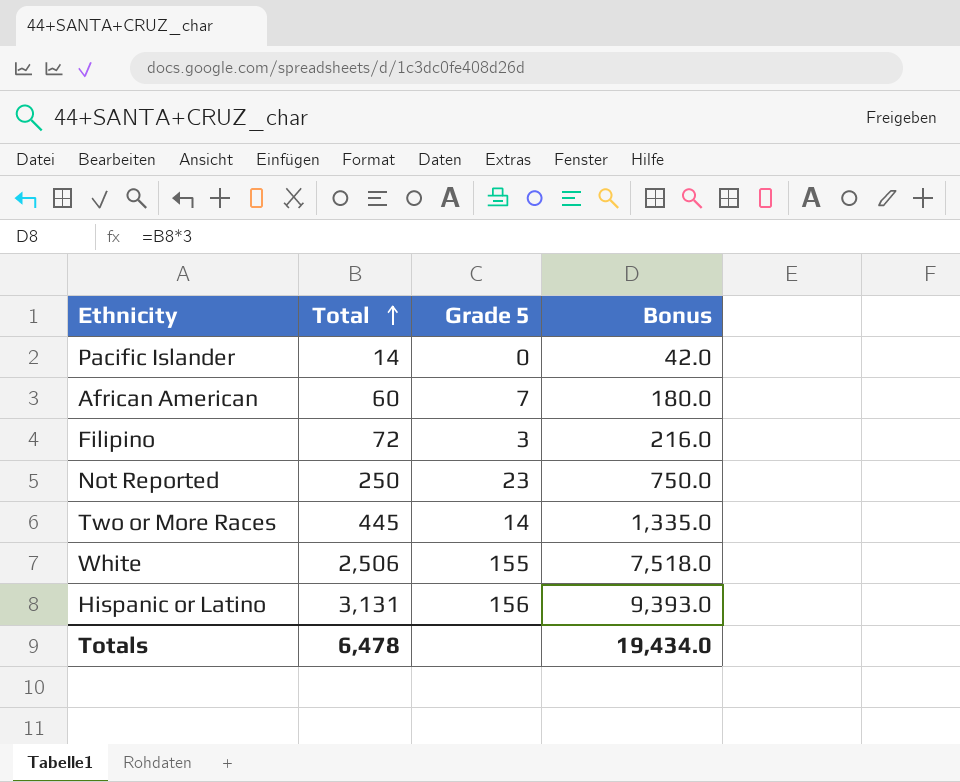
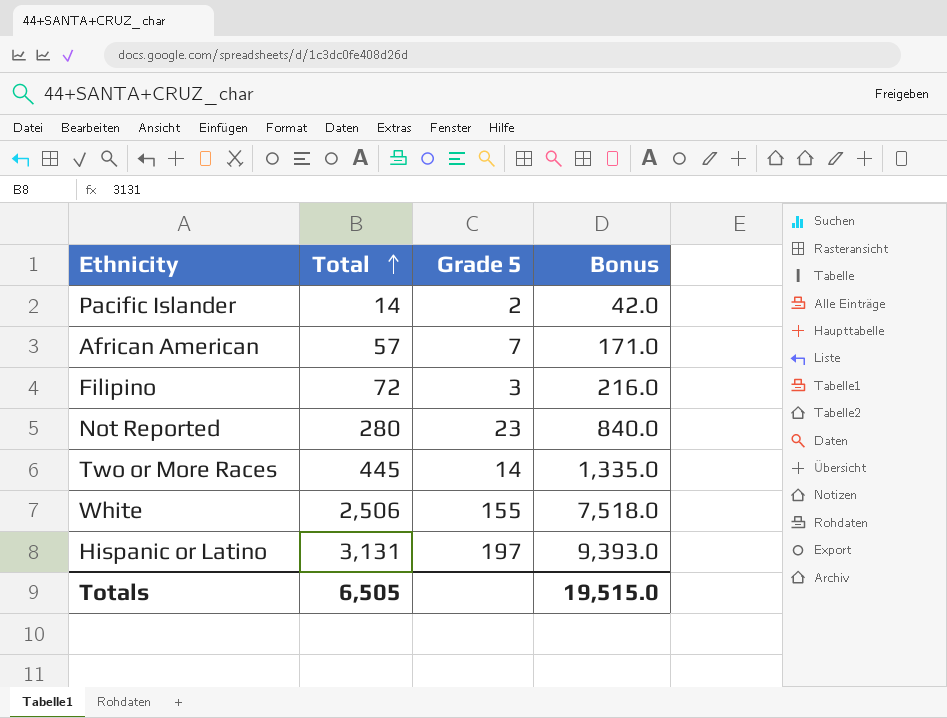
Pacific Islander | Grade 5: 0 -> 2
African American | Total: 60 -> 57
African American | Bonus: 180.0 -> 171.0
Not Reported | Total: 250 -> 280
Not Reported | Bonus: 750.0 -> 840.0
Hispanic or Latino | Grade 5: 156 -> 197
Totals | Total: 6,478 -> 6,505
Totals | Bonus: 19,434.0 -> 19,515.0

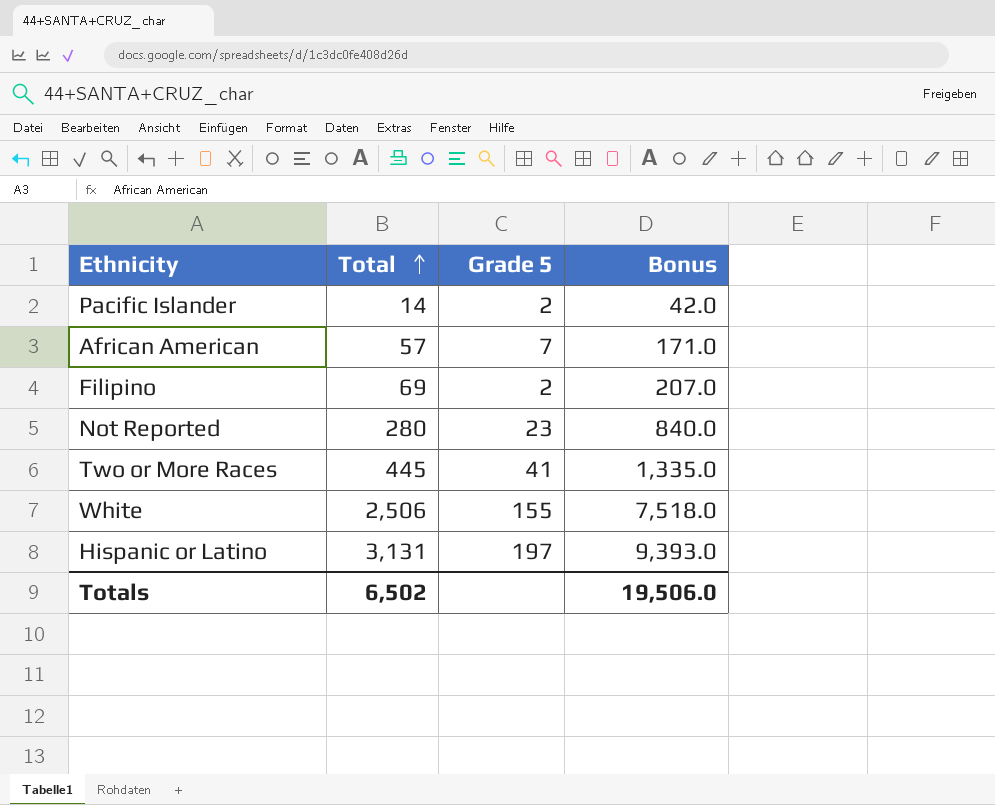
Filipino | Total: 72 -> 69
Filipino | Grade 5: 3 -> 2
Filipino | Bonus: 216.0 -> 207.0
Two or More Races | Grade 5: 14 -> 41
Totals | Total: 6,505 -> 6,502
Totals | Bonus: 19,515.0 -> 19,506.0

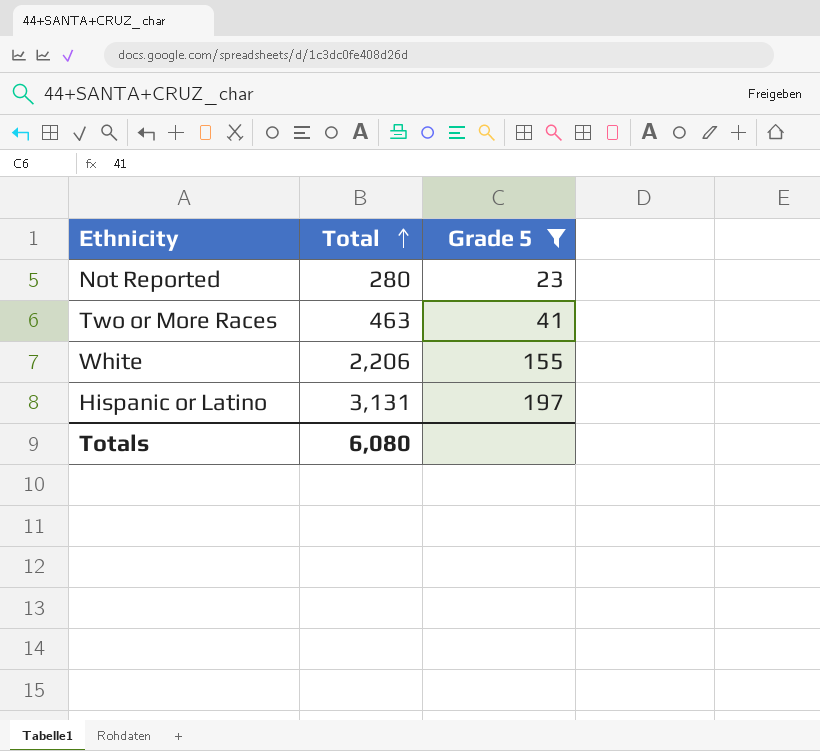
filter: none -> Grade 5 >= 23
column Bonus | formula: [Total] * 3 -> none
Two or More Races | Total: 445 -> 463
White | Total: 2,506 -> 2,206
Totals | Total: 6,502 -> 6,080

